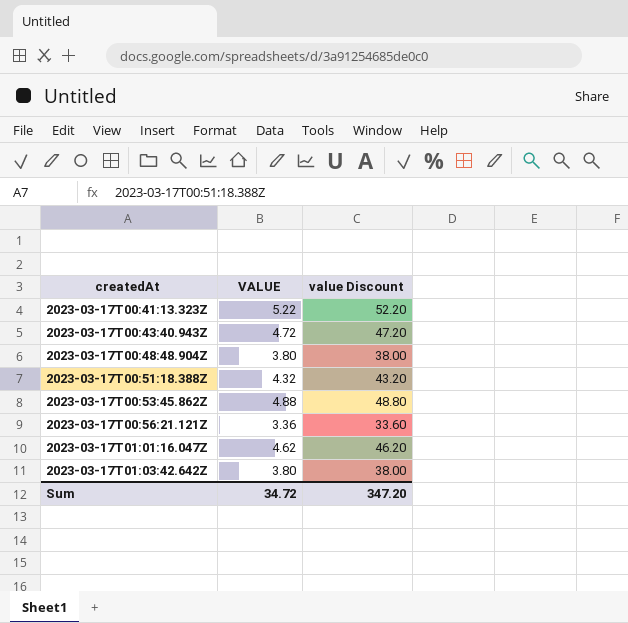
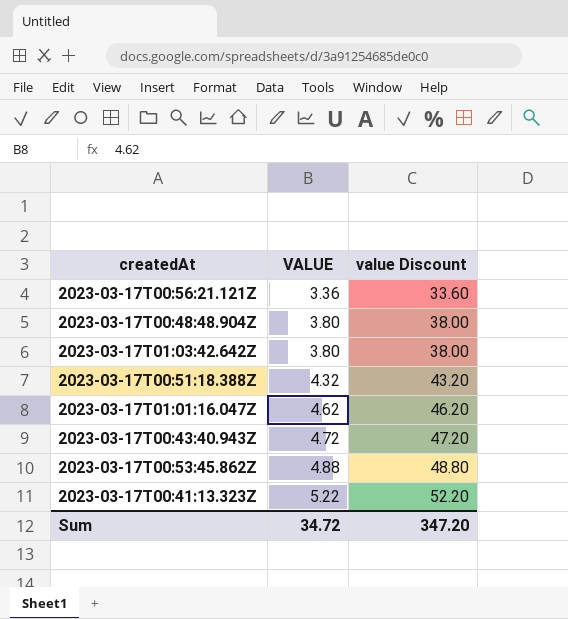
row order: createdAt ascending -> VALUE ascending

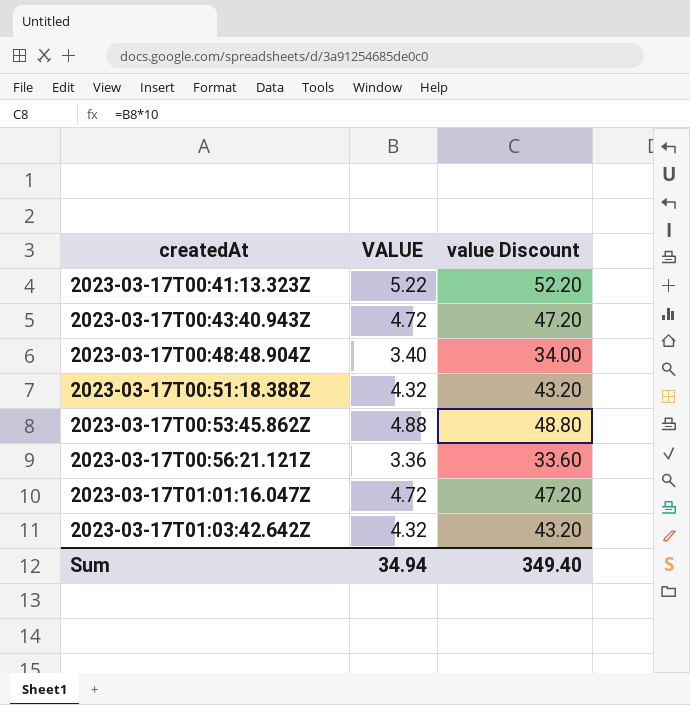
row order: VALUE ascending -> createdAt ascending
2023-03-17T00:48:48.904Z | VALUE: 3.80 -> 3.40
2023-03-17T00:48:48.904Z | value Discount: 38.00 -> 34.00
2023-03-17T01:01:16.047Z | VALUE: 4.62 -> 4.72
2023-03-17T01:01:16.047Z | value Discount: 46.20 -> 47.20
2023-03-17T01:03:42.642Z | VALUE: 3.80 -> 4.32
2023-03-17T01:03:42.642Z | value Discount: 38.00 -> 43.20
Sum | VALUE: 34.72 -> 34.94
Sum | value Discount: 347.20 -> 349.40

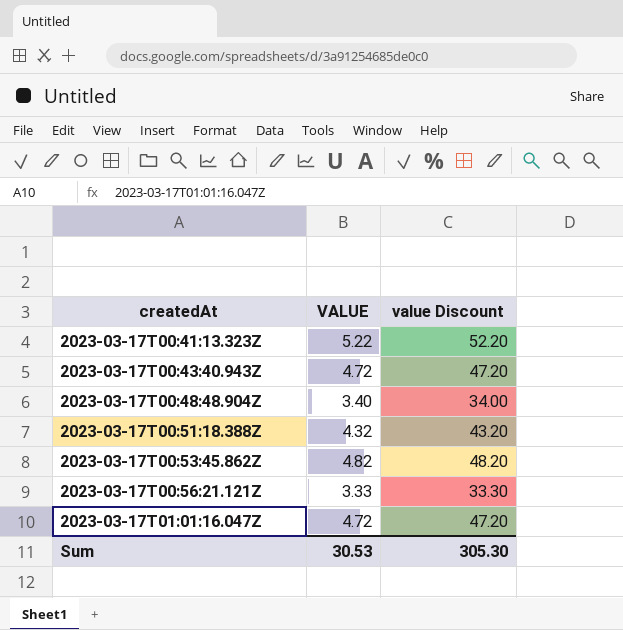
row 2023-03-17T01:03:42.642Z: 4.32 | 43.20 -> none
2023-03-17T00:53:45.862Z | VALUE: 4.88 -> 4.82
2023-03-17T00:53:45.862Z | value Discount: 48.80 -> 48.20
2023-03-17T00:56:21.121Z | VALUE: 3.36 -> 3.33
2023-03-17T00:56:21.121Z | value Discount: 33.60 -> 33.30
Sum | VALUE: 34.94 -> 30.53
Sum | value Discount: 349.40 -> 305.30

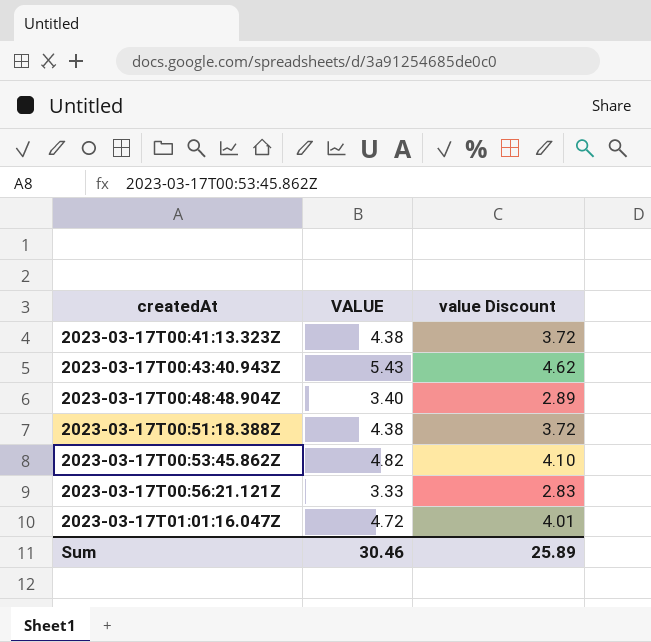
column value Discount | formula: [VALUE] * 10 -> [VALUE] * 0.85
2023-03-17T00:41:13.323Z | VALUE: 5.22 -> 4.38
2023-03-17T00:43:40.943Z | VALUE: 4.72 -> 5.43
2023-03-17T00:51:18.388Z | VALUE: 4.32 -> 4.38
Sum | VALUE: 30.53 -> 30.46
Sum | value Discount: 305.30 -> 25.89

